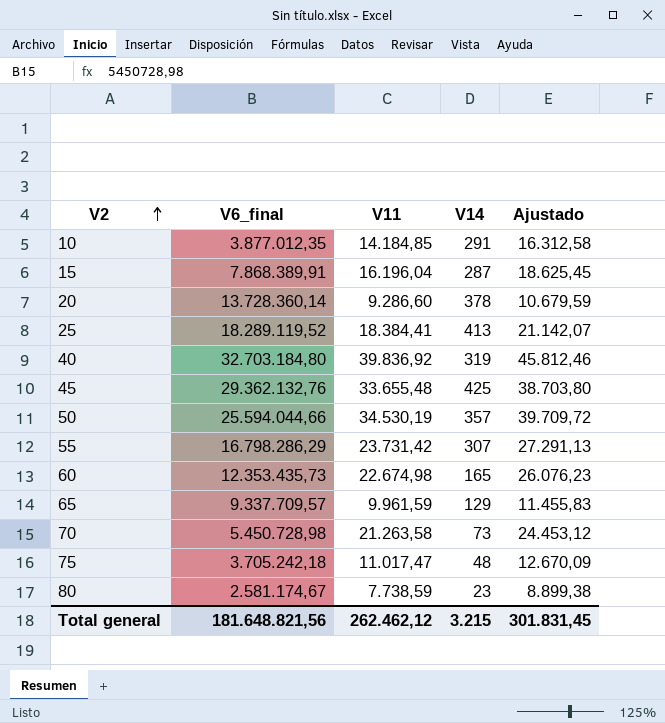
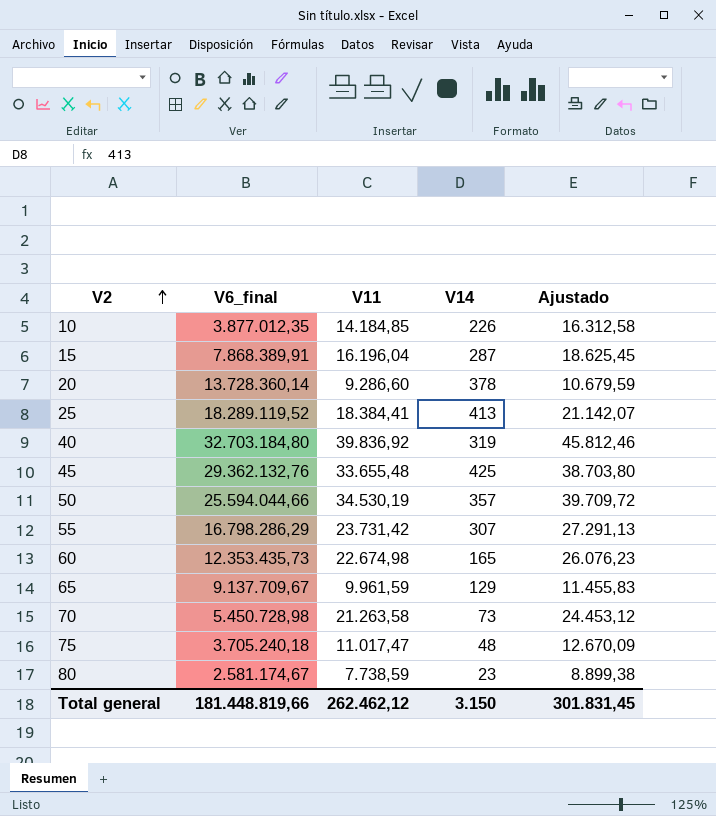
10 | V14: 291 -> 226
65 | V6_final: 9.337.709,57 -> 9.137.709,67
75 | V6_final: 3.705.242,18 -> 3.705.240,18
Total general | V6_final: 181.648.821,56 -> 181.448.819,66
Total general | V14: 3.215 -> 3.150

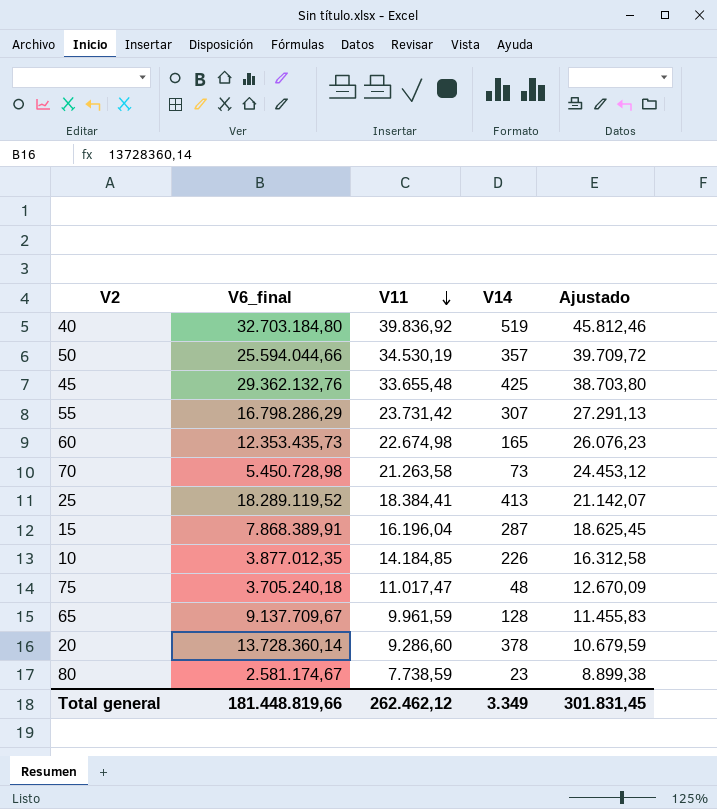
row order: V2 ascending -> V11 descending
40 | V14: 319 -> 519
65 | V14: 129 -> 128
Total general | V14: 3.150 -> 3.349

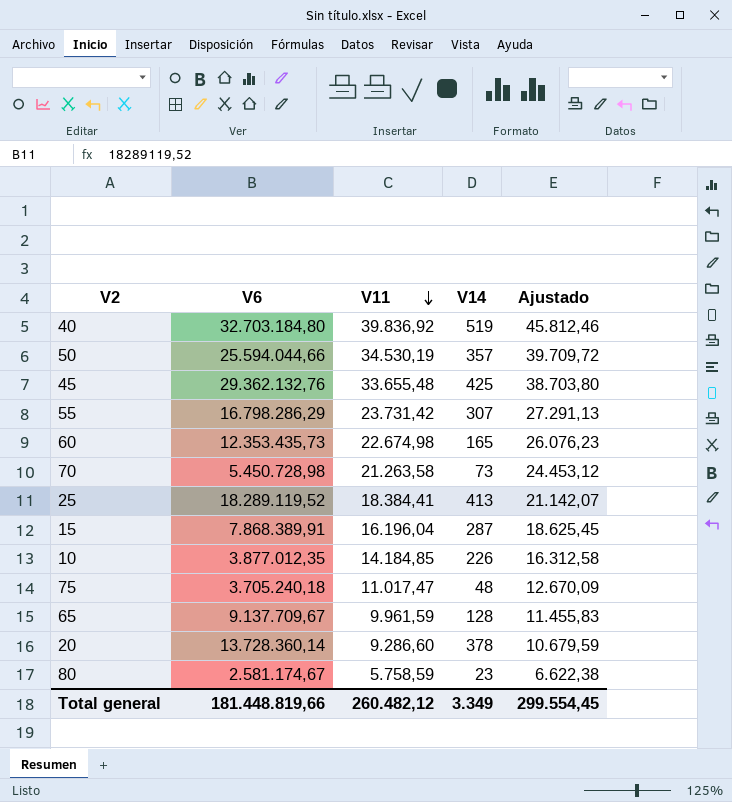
column name: V6_final -> V6
80 | V11: 7.738,59 -> 5.758,59
80 | Ajustado: 8.899,38 -> 6.622,38
Total general | V11: 262.462,12 -> 260.482,12
Total general | Ajustado: 301.831,45 -> 299.554,45

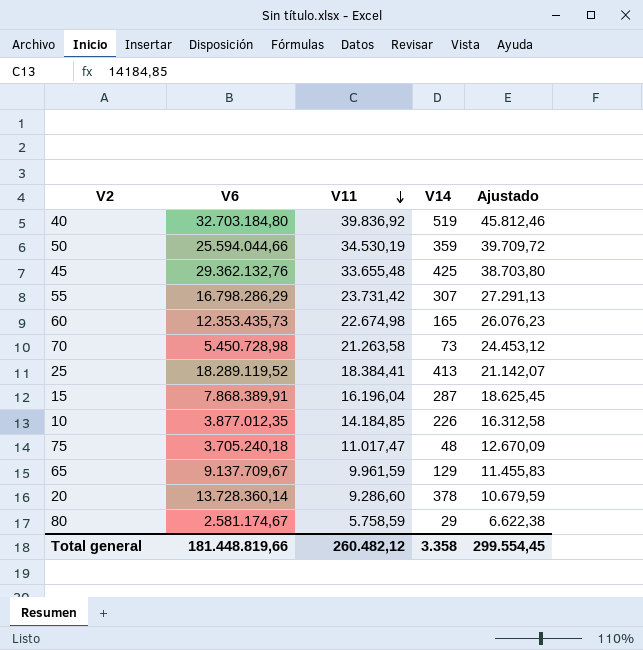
50 | V14: 357 -> 359
65 | V14: 128 -> 129
80 | V14: 23 -> 29
Total general | V14: 3.349 -> 3.358

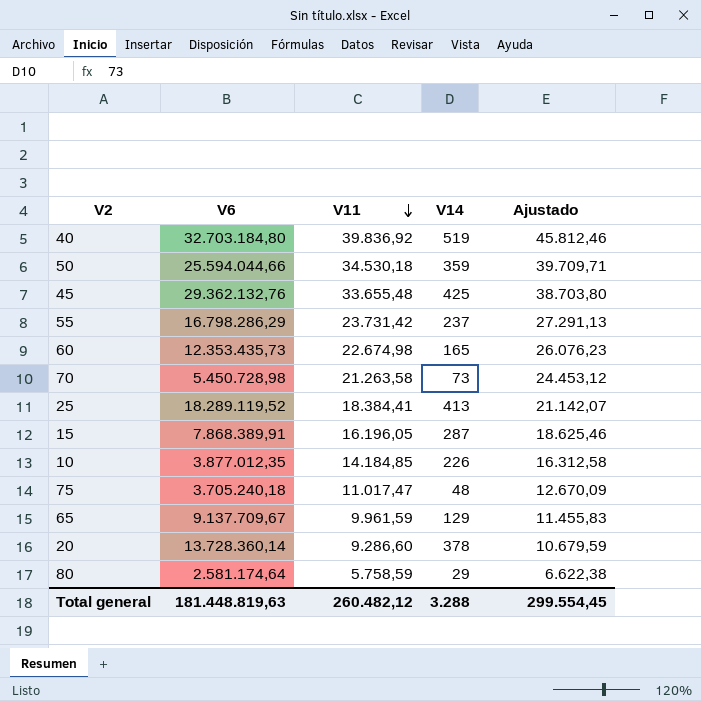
50 | V11: 34.530,19 -> 34.530,18
50 | Ajustado: 39.709,72 -> 39.709,71
55 | V14: 307 -> 237
15 | V11: 16.196,04 -> 16.196,05
15 | Ajustado: 18.625,45 -> 18.625,46
80 | V6: 2.581.174,67 -> 2.581.174,64
Total general | V6: 181.448.819,66 -> 181.448.819,63
Total general | V14: 3.358 -> 3.288

